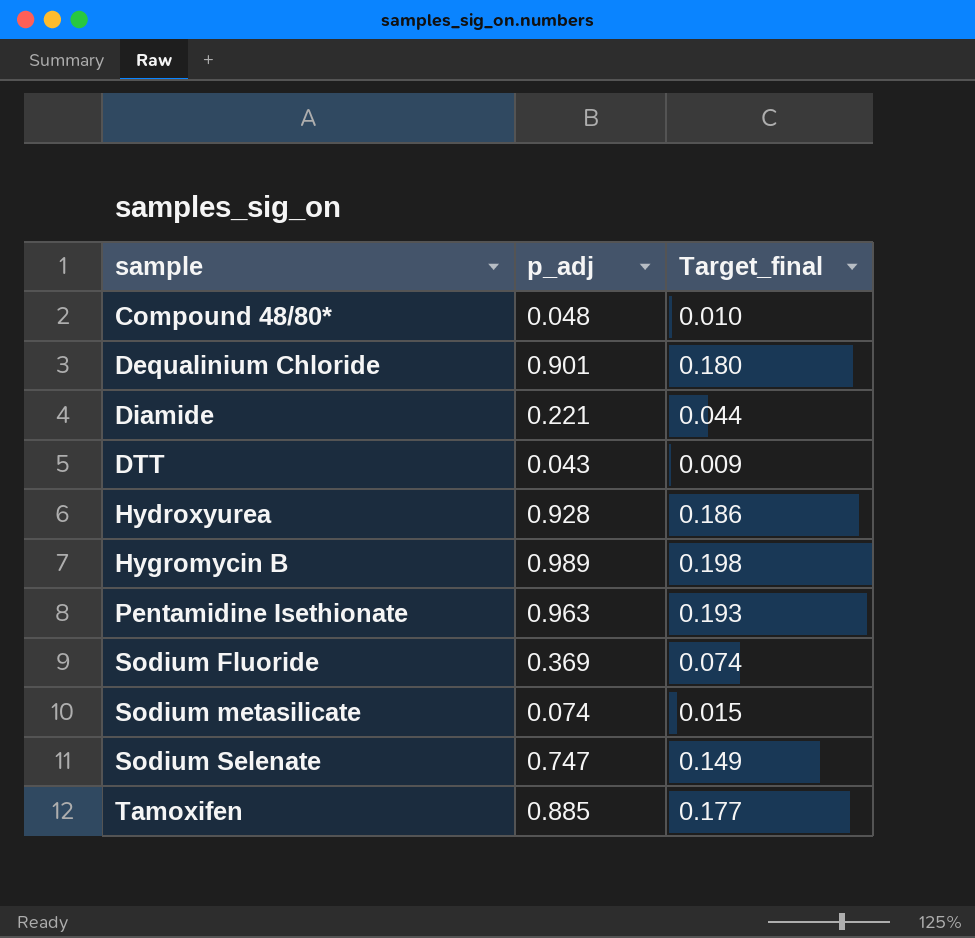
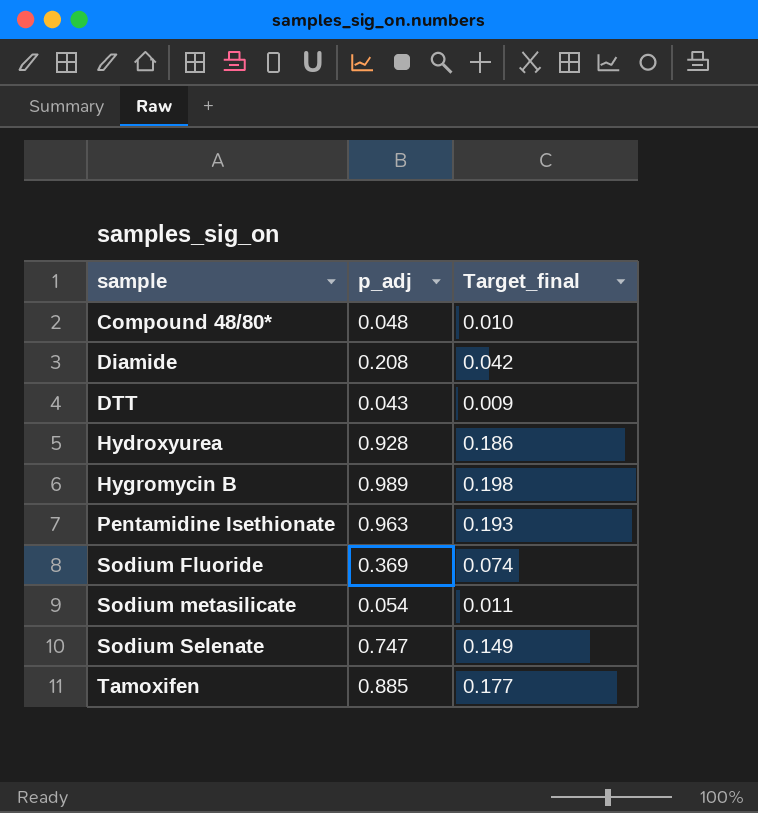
row Dequalinium Chloride: 0.901 | 0.180 -> none
Diamide | p_adj: 0.221 -> 0.208
Diamide | Target_final: 0.044 -> 0.042
Sodium metasilicate | p_adj: 0.074 -> 0.054
Sodium metasilicate | Target_final: 0.015 -> 0.011

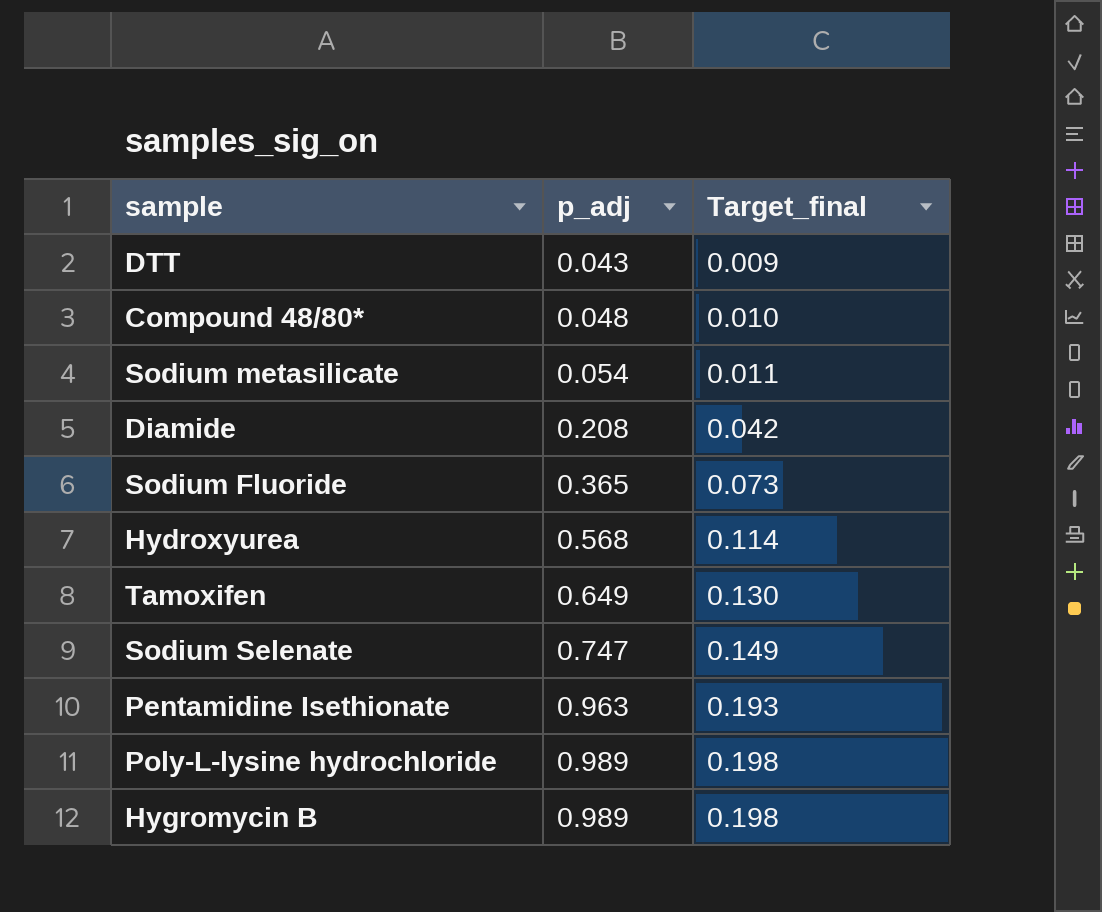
row order: sample ascending -> p_adj ascending
Sodium Fluoride | p_adj: 0.369 -> 0.365
Sodium Fluoride | Target_final: 0.074 -> 0.073
Hydroxyurea | p_adj: 0.928 -> 0.568
Hydroxyurea | Target_final: 0.186 -> 0.114
Tamoxifen | p_adj: 0.885 -> 0.649
Tamoxifen | Target_final: 0.177 -> 0.130
row Poly-L-lysine hydrochloride: none -> 0.989 | 0.198

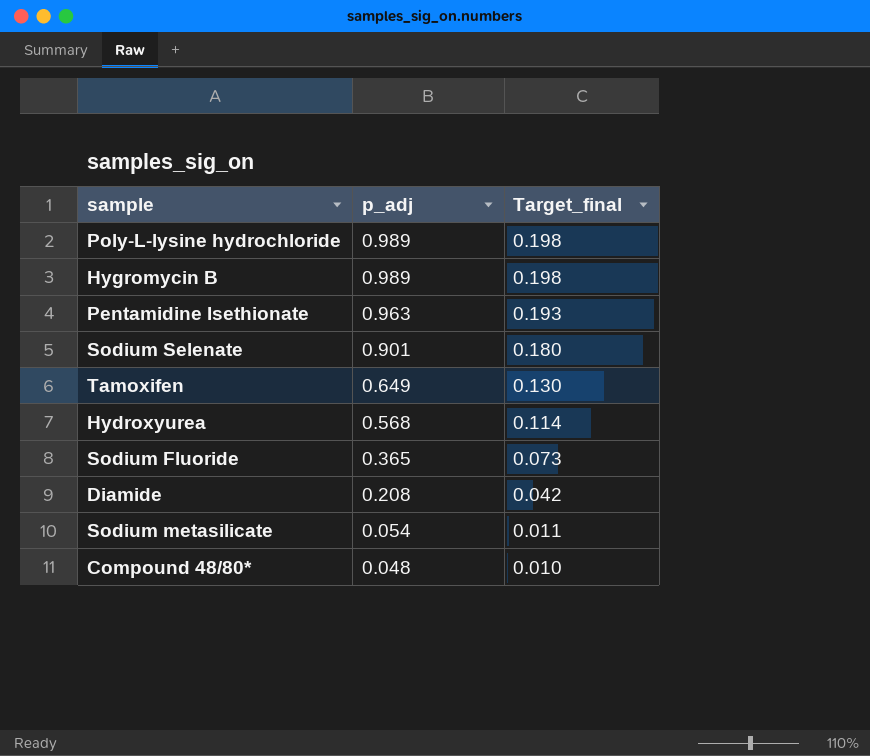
row order: p_adj ascending -> p_adj descending
row DTT: 0.043 | 0.009 -> none
Sodium Selenate | p_adj: 0.747 -> 0.901
Sodium Selenate | Target_final: 0.149 -> 0.180

